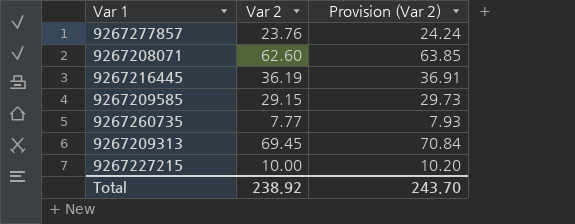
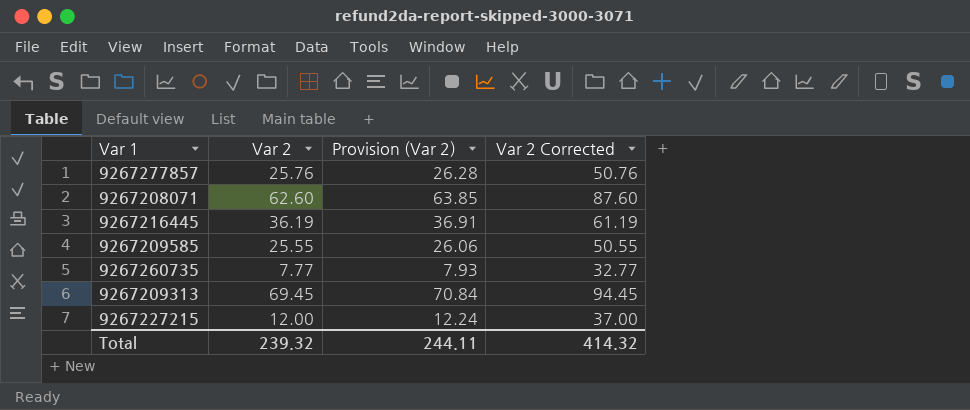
column Var 2 Corrected | formula: none -> [Var 2] + 25
9267277857 | Var 2: 23.76 -> 25.76
9267277857 | Provision (Var 2): 24.24 -> 26.28
9267209585 | Var 2: 29.15 -> 25.55
9267209585 | Provision (Var 2): 29.73 -> 26.06
9267227215 | Var 2: 10.00 -> 12.00
9267227215 | Provision (Var 2): 10.20 -> 12.24
Total | Var 2: 238.92 -> 239.32
Total | Provision (Var 2): 243.70 -> 244.11

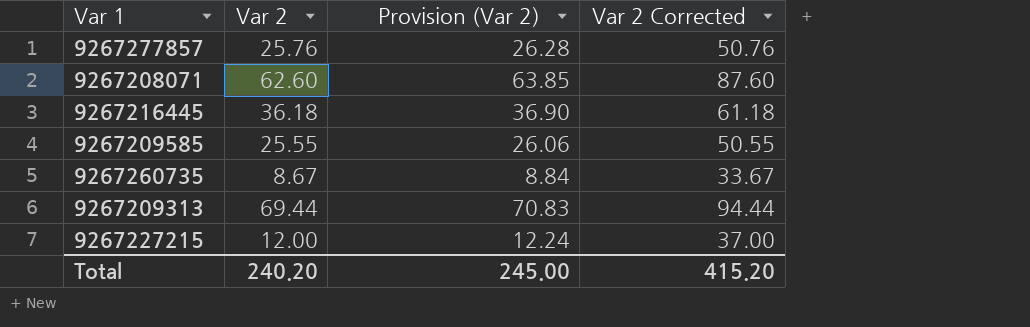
9267216445 | Var 2: 36.19 -> 36.18
9267216445 | Provision (Var 2): 36.91 -> 36.90
9267216445 | Var 2 Corrected: 61.19 -> 61.18
9267260735 | Var 2: 7.77 -> 8.67
9267260735 | Provision (Var 2): 7.93 -> 8.84
9267260735 | Var 2 Corrected: 32.77 -> 33.67
9267209313 | Var 2: 69.45 -> 69.44
9267209313 | Provision (Var 2): 70.84 -> 70.83
9267209313 | Var 2 Corrected: 94.45 -> 94.44
Total | Var 2: 239.32 -> 240.20
Total | Provision (Var 2): 244.11 -> 245.00
Total | Var 2 Corrected: 414.32 -> 415.20

